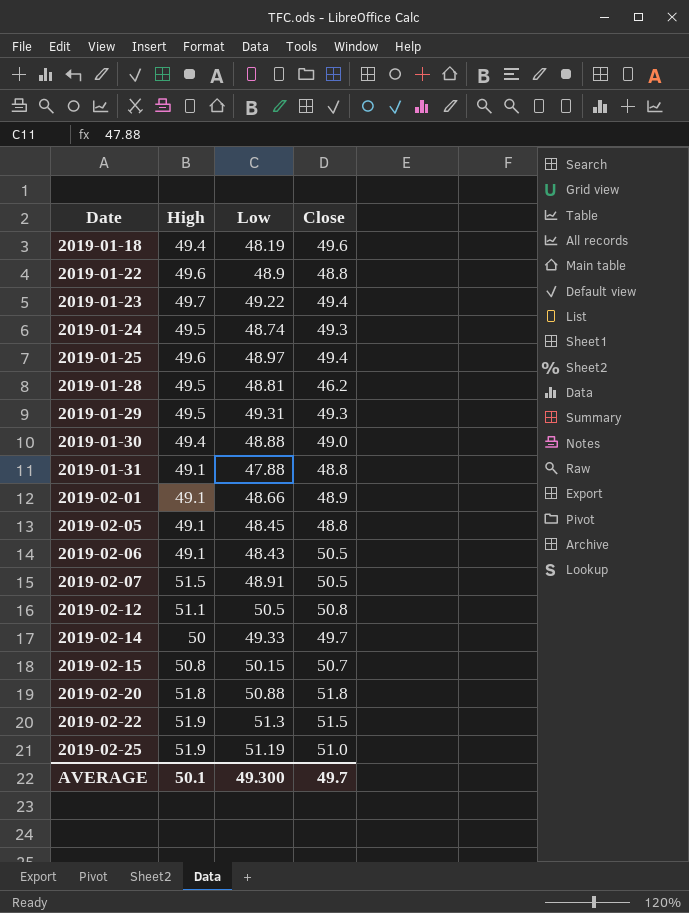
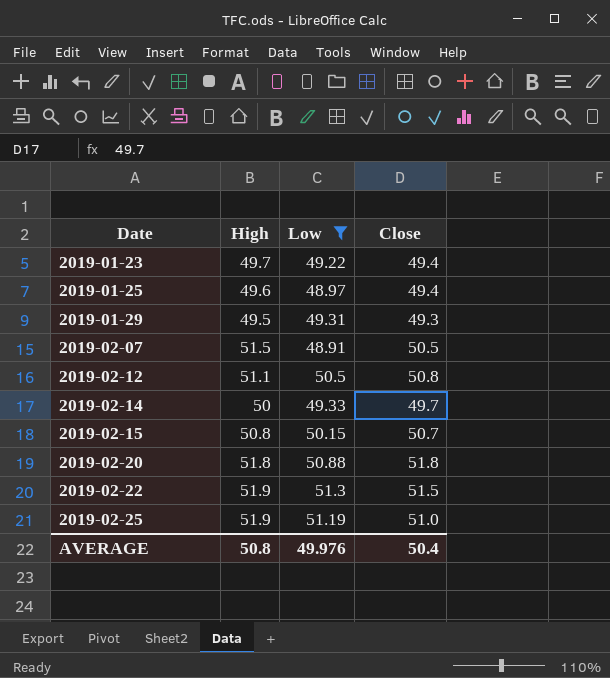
filter: none -> Low >= 48.91
AVERAGE | High: 50.1 -> 50.8
AVERAGE | Low: 49.300 -> 49.976
AVERAGE | Close: 49.7 -> 50.4

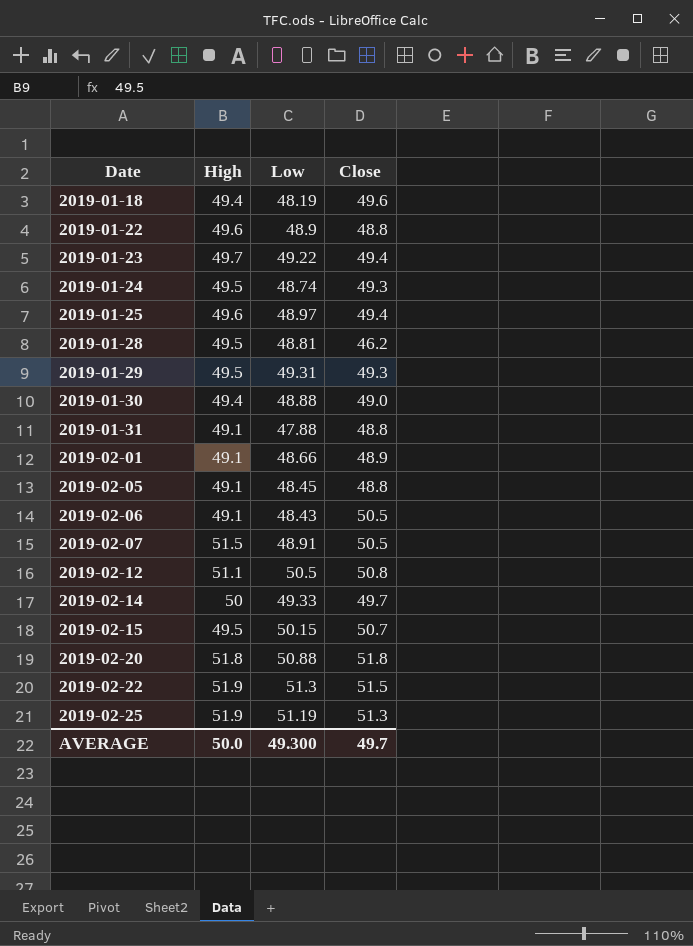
filter: Low >= 48.91 -> none
2019-02-15 | High: 50.8 -> 49.5
2019-02-25 | Close: 51.0 -> 51.3
AVERAGE | High: 50.8 -> 50.0
AVERAGE | Low: 49.976 -> 49.300
AVERAGE | Close: 50.4 -> 49.7

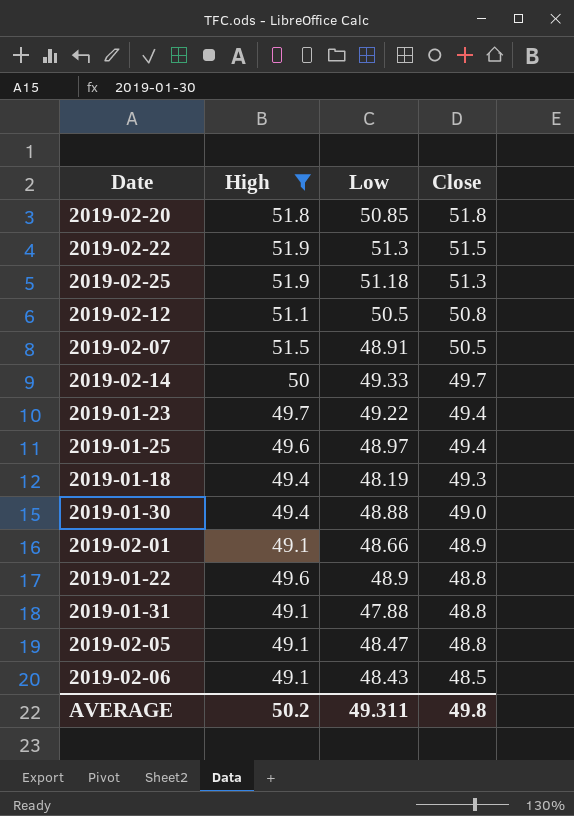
filter: none -> High != 49.5
row order: Date ascending -> Close descending
2019-02-20 | Low: 50.88 -> 50.85
2019-02-25 | Low: 51.19 -> 51.18
2019-01-18 | Close: 49.6 -> 49.3
2019-02-05 | Low: 48.45 -> 48.47
2019-02-06 | Close: 50.5 -> 48.5
AVERAGE | High: 50.0 -> 50.2
AVERAGE | Low: 49.300 -> 49.311
AVERAGE | Close: 49.7 -> 49.8

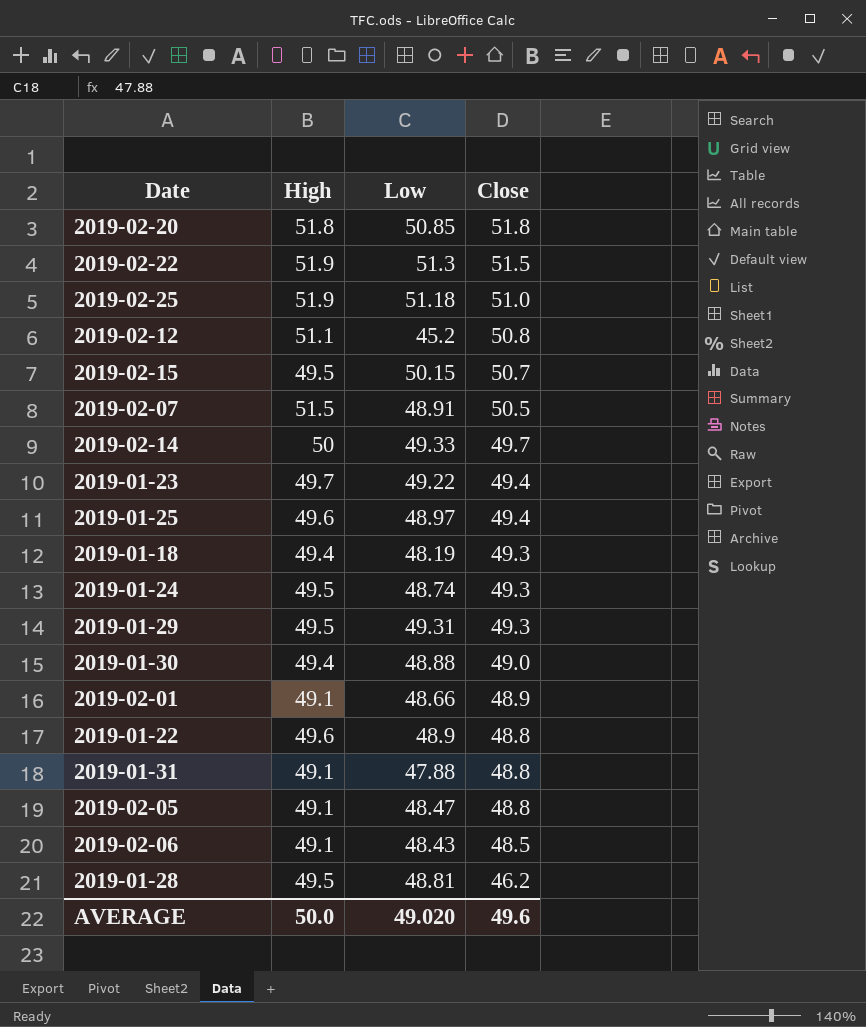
filter: High != 49.5 -> none
2019-02-25 | Close: 51.3 -> 51.0
2019-02-12 | Low: 50.5 -> 45.2
AVERAGE | High: 50.2 -> 50.0
AVERAGE | Low: 49.311 -> 49.020
AVERAGE | Close: 49.8 -> 49.6

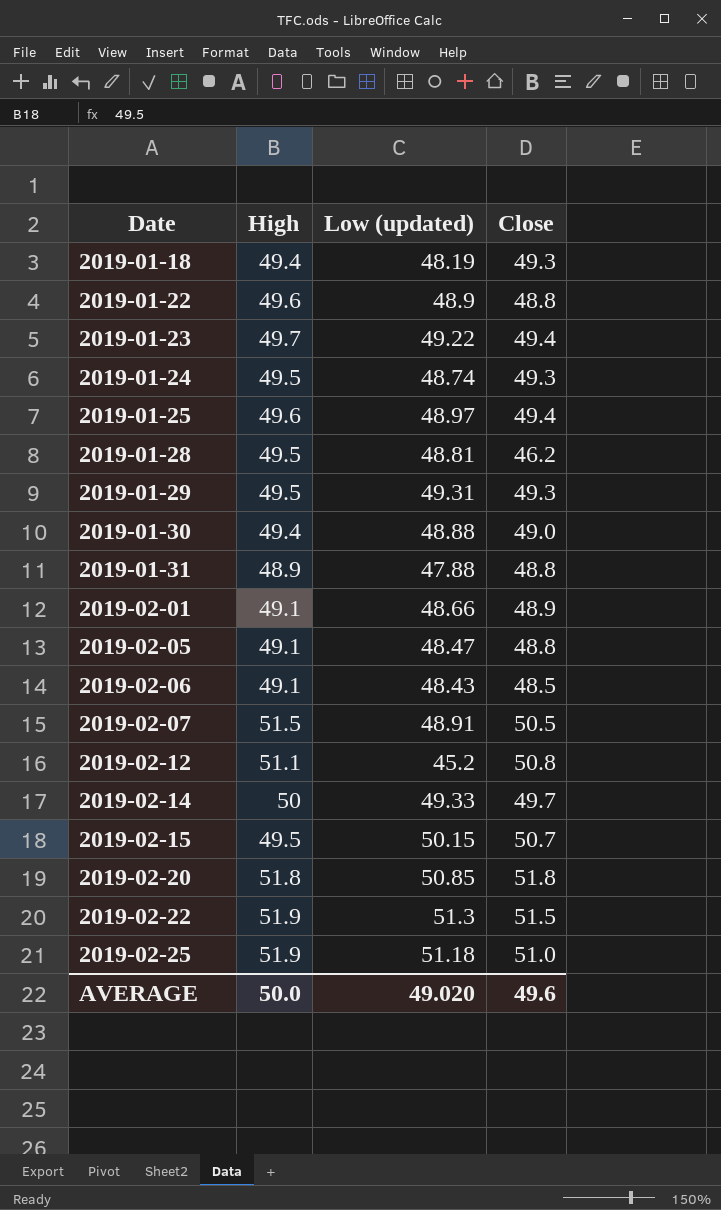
row order: Close descending -> Date ascending
column name: Low -> Low (updated)
2019-01-31 | High: 49.1 -> 48.9

